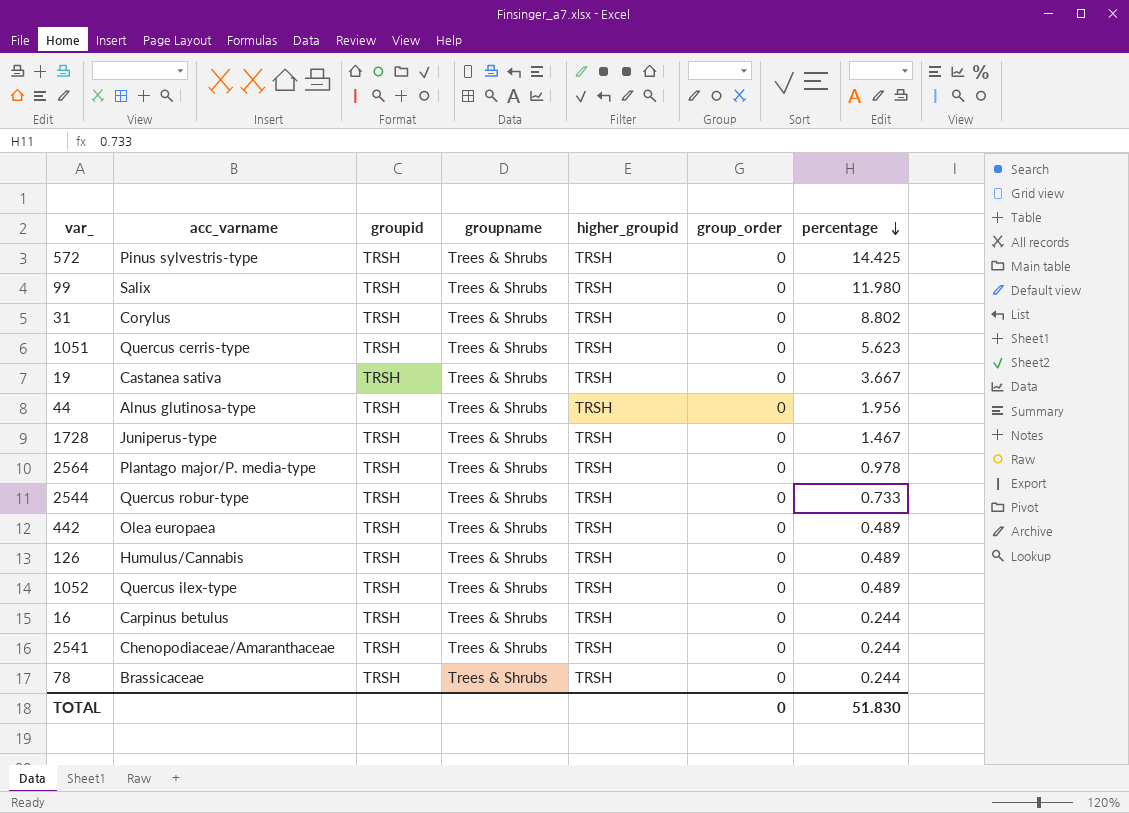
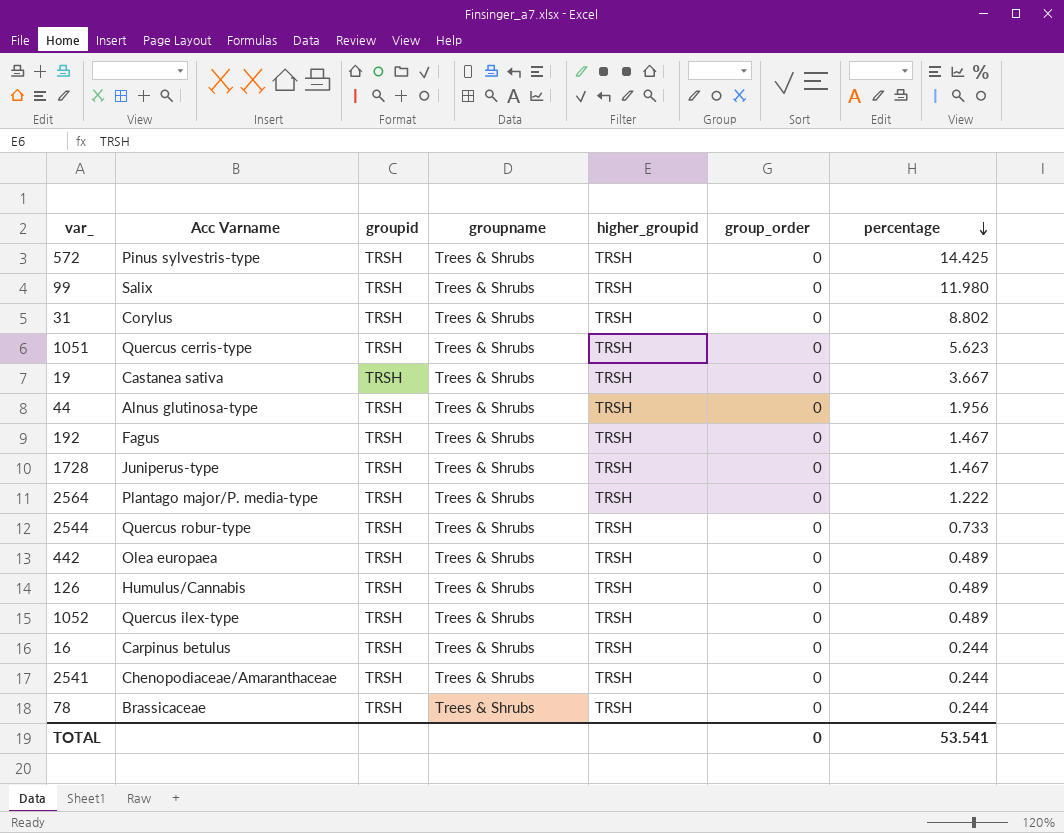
column name: acc_varname -> Acc Varname
row 192: none -> Fagus | TRSH | Trees & Shrubs | TRSH | 0 | 1.467
2564 | percentage: 0.978 -> 1.222
TOTAL | percentage: 51.830 -> 53.541

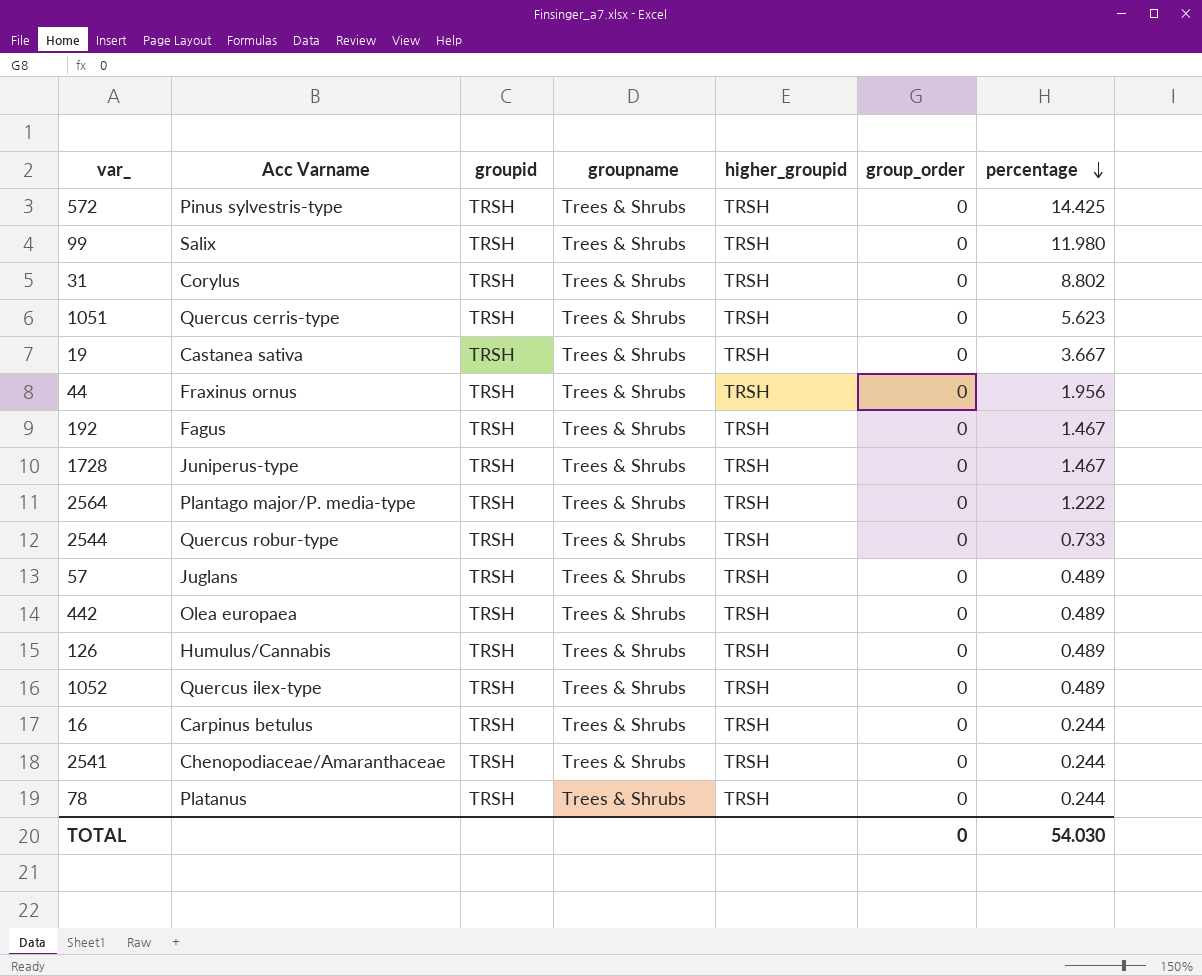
44 | Acc Varname: Alnus glutinosa-type -> Fraxinus ornus
row 57: none -> Juglans | TRSH | Trees & Shrubs | TRSH | 0 | 0.489
78 | Acc Varname: Brassicaceae -> Platanus
TOTAL | percentage: 53.541 -> 54.030

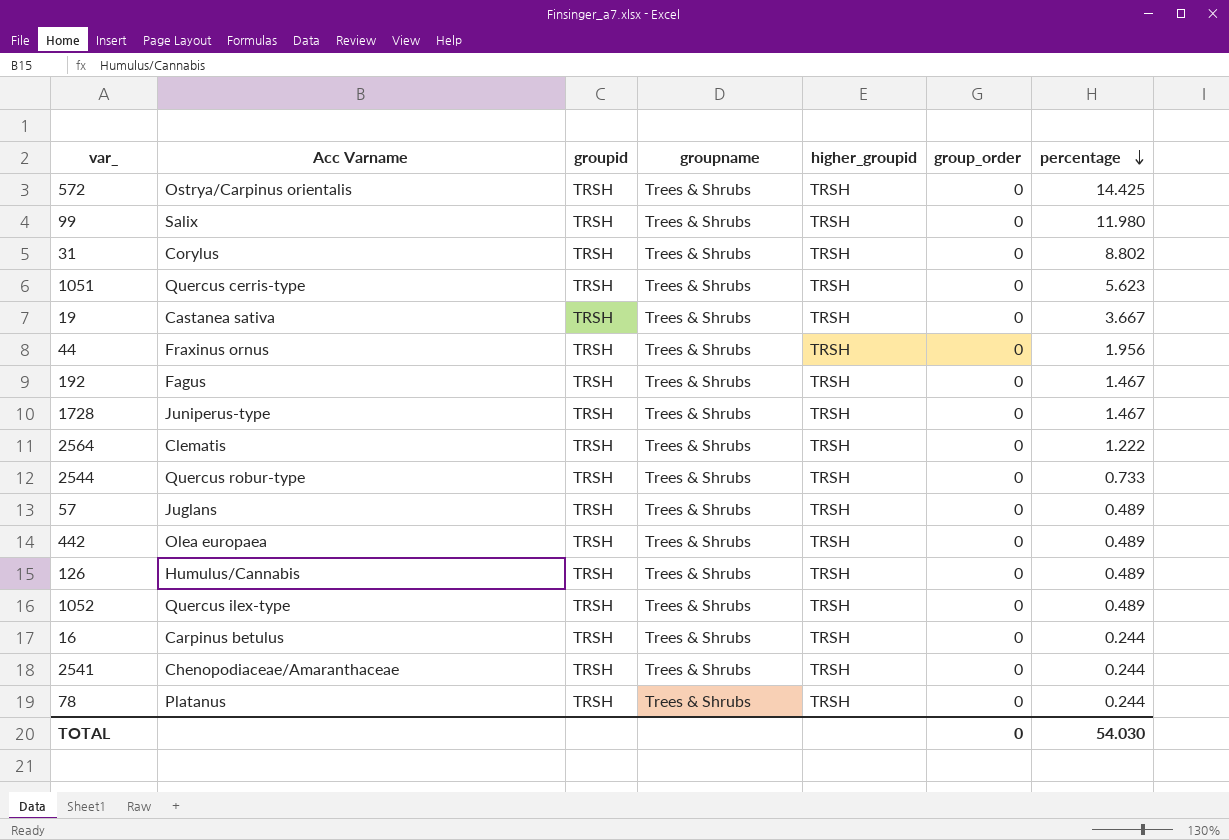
572 | Acc Varname: Pinus sylvestris-type -> Ostrya/Carpinus orientalis
2564 | Acc Varname: Plantago major/P. media-type -> Clematis

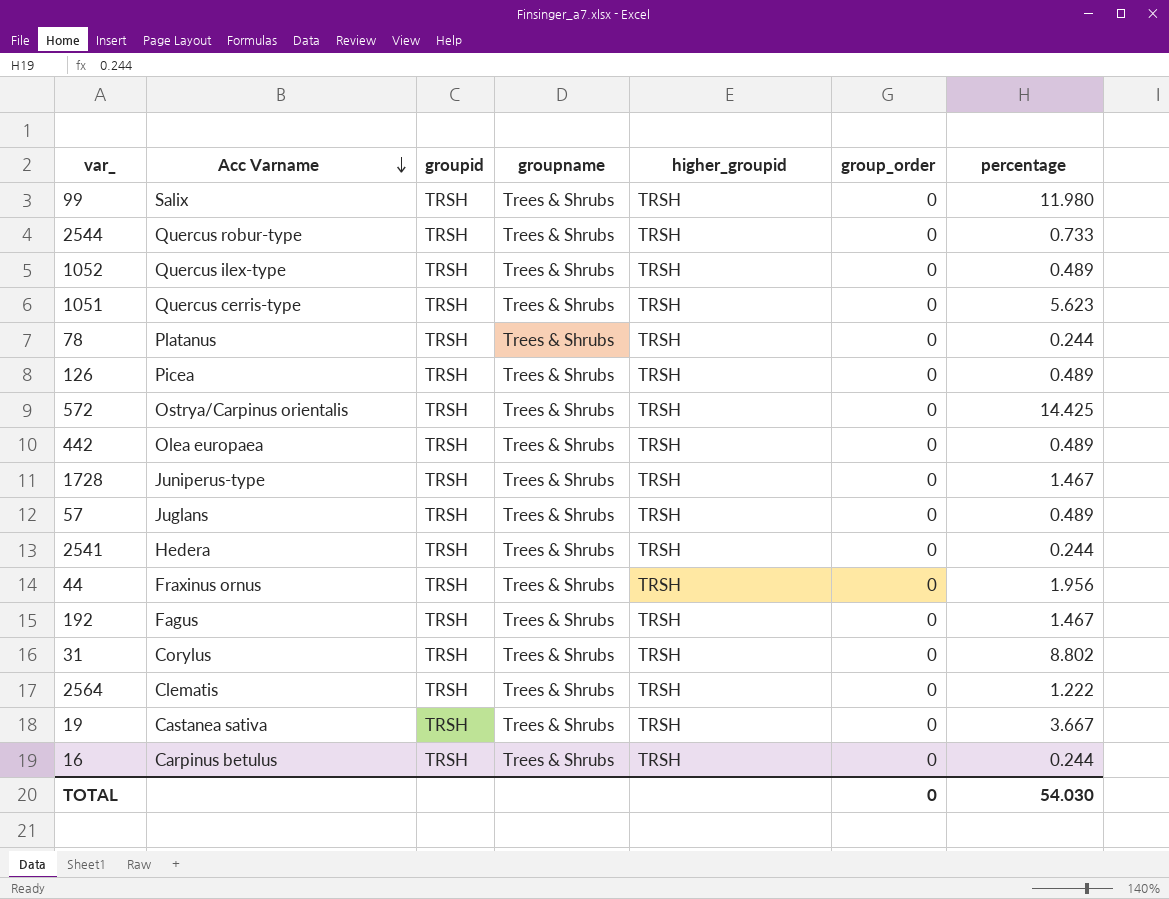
row order: percentage descending -> Acc Varname descending
126 | Acc Varname: Humulus/Cannabis -> Picea
2541 | Acc Varname: Chenopodiaceae/Amaranthaceae -> Hedera

